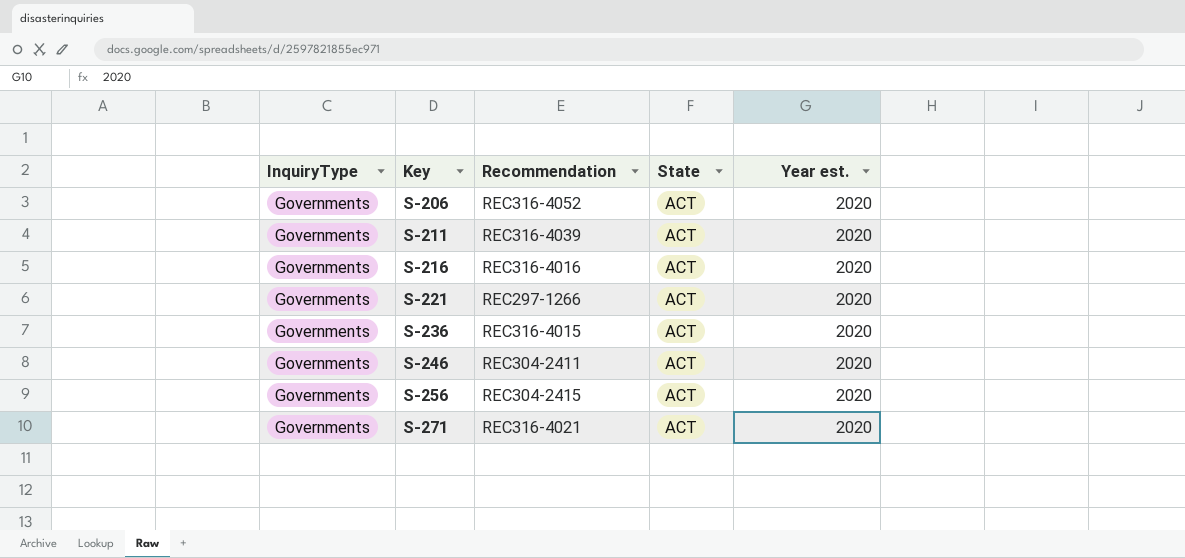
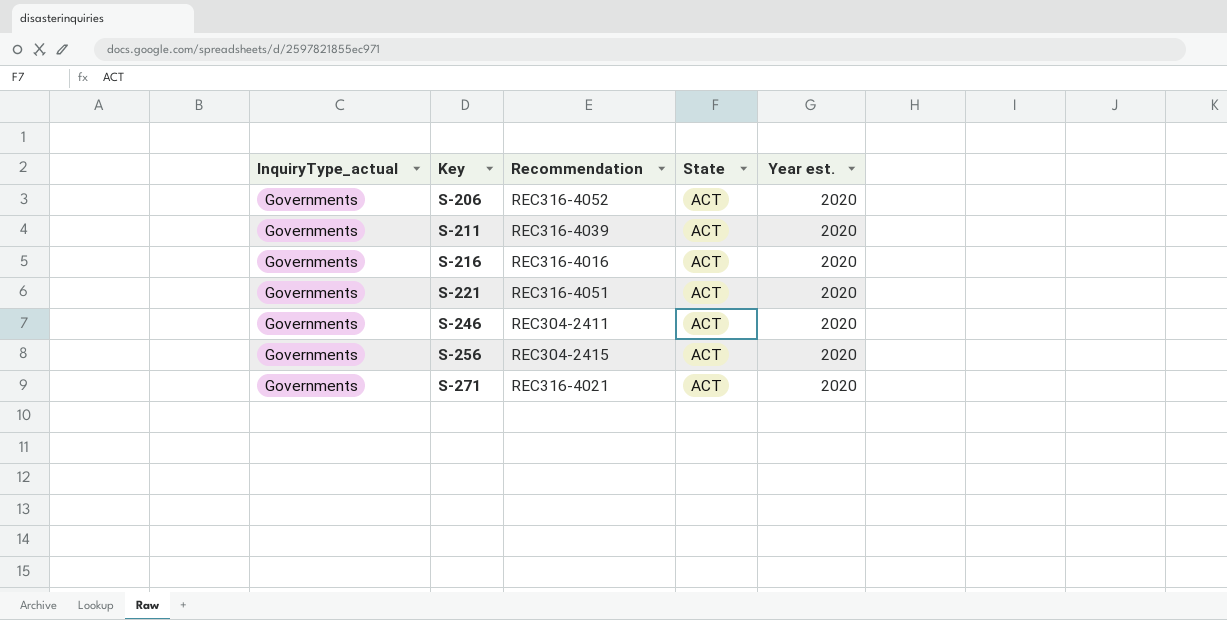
column name: InquiryType -> InquiryType_actual
row S-236: Governments | REC316-4015 | ACT | 2020 -> none
S-221 | Recommendation: REC297-1266 -> REC316-4051

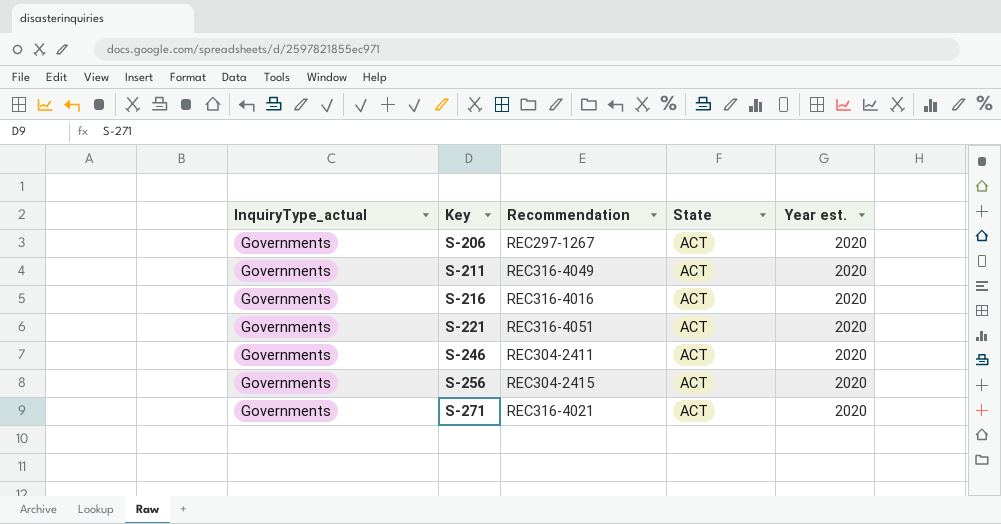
S-206 | Recommendation: REC316-4052 -> REC297-1267
S-211 | Recommendation: REC316-4039 -> REC316-4049

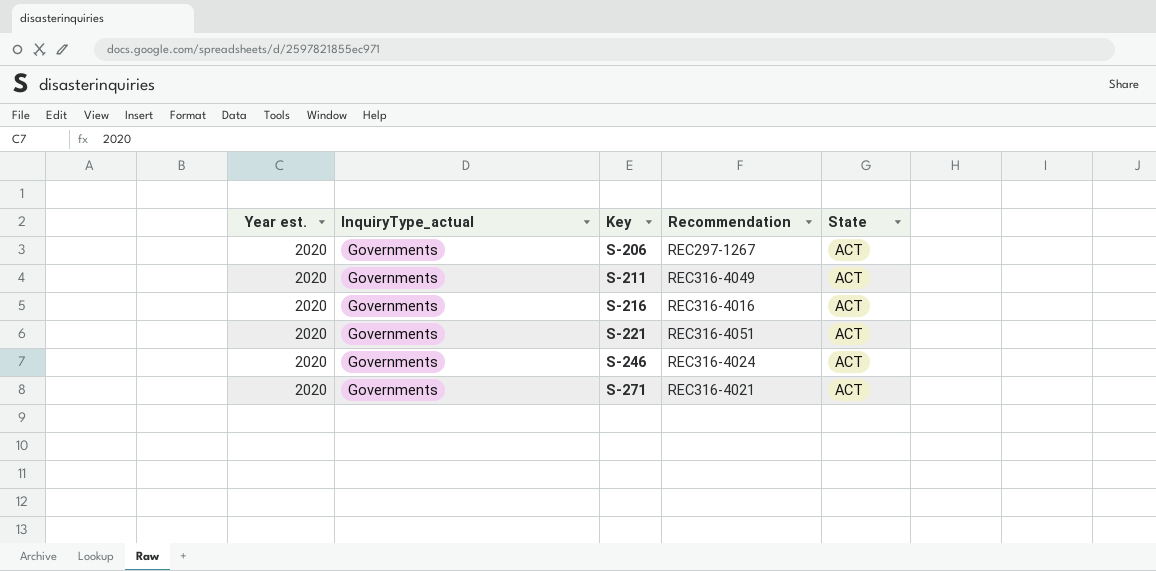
column Year est. | position: 5 -> 1
row S-256: Governments | REC304-2415 | ACT | 2020 -> none
S-246 | Recommendation: REC304-2411 -> REC316-4024

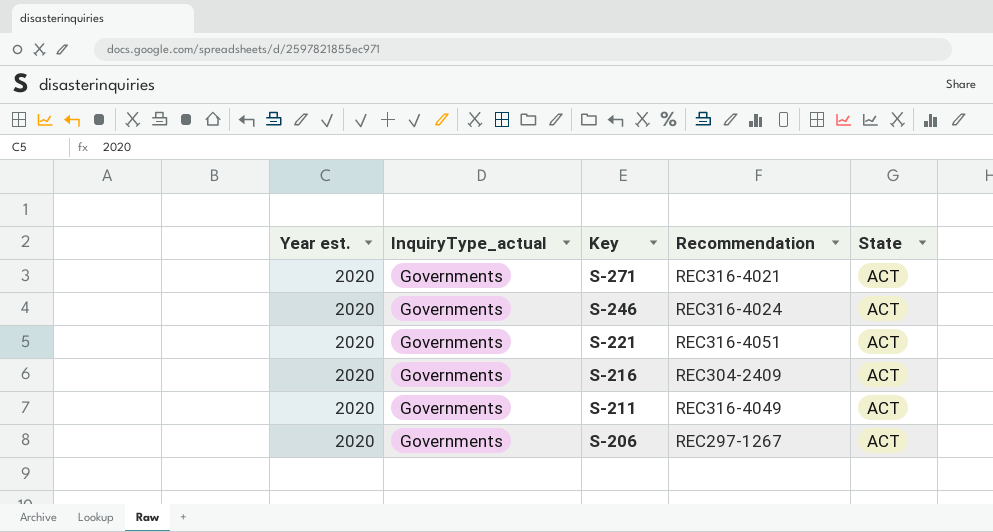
row order: Key ascending -> Key descending
S-216 | Recommendation: REC316-4016 -> REC304-2409

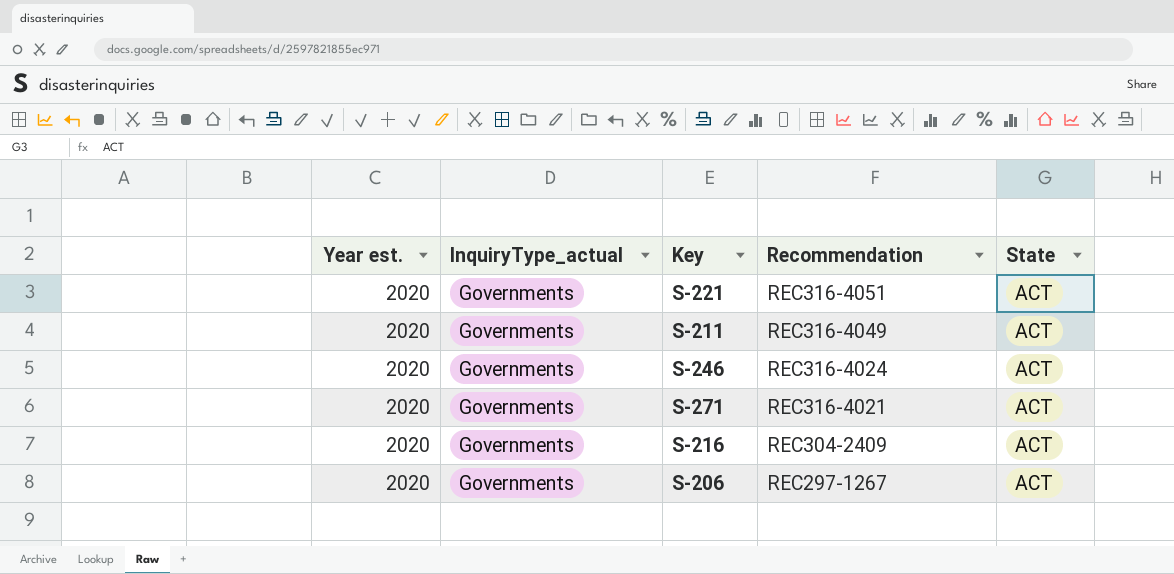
row order: Key descending -> Recommendation descending

